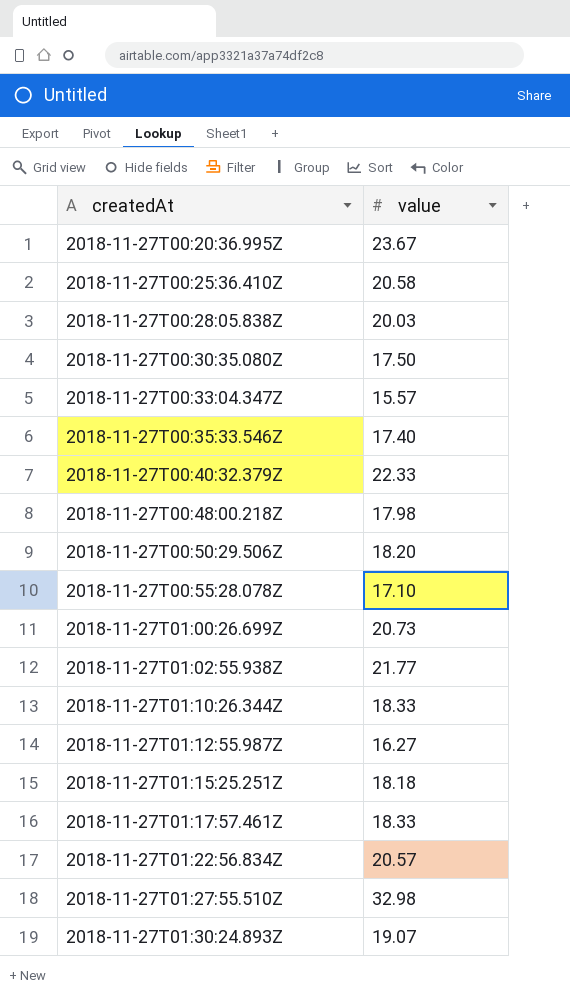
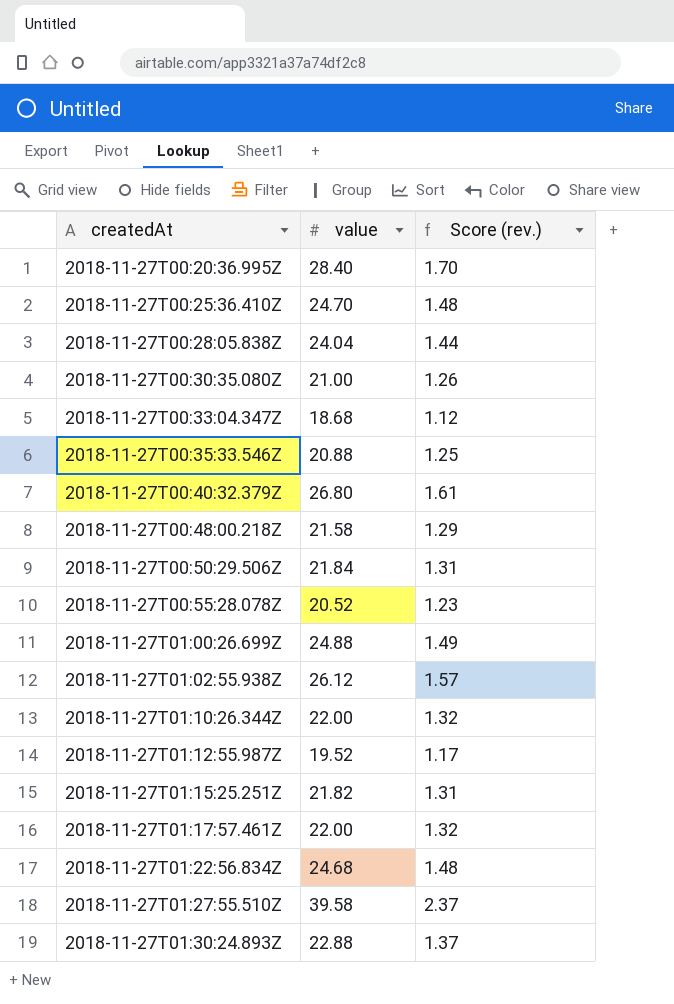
column Score (rev.) | formula: none -> [value] * 0.06
2018-11-27T00:20:36.995Z | value: 23.67 -> 28.40
2018-11-27T00:25:36.410Z | value: 20.58 -> 24.70
2018-11-27T00:28:05.838Z | value: 20.03 -> 24.04
2018-11-27T00:30:35.080Z | value: 17.50 -> 21.00
2018-11-27T00:33:04.347Z | value: 15.57 -> 18.68
2018-11-27T00:35:33.546Z | value: 17.40 -> 20.88
2018-11-27T00:40:32.379Z | value: 22.33 -> 26.80
2018-11-27T00:48:00.218Z | value: 17.98 -> 21.58
2018-11-27T00:50:29.506Z | value: 18.20 -> 21.84
2018-11-27T00:55:28.078Z | value: 17.10 -> 20.52
2018-11-27T01:00:26.699Z | value: 20.73 -> 24.88
2018-11-27T01:02:55.938Z | value: 21.77 -> 26.12
2018-11-27T01:10:26.344Z | value: 18.33 -> 22.00
2018-11-27T01:12:55.987Z | value: 16.27 -> 19.52
2018-11-27T01:15:25.251Z | value: 18.18 -> 21.82
2018-11-27T01:17:57.461Z | value: 18.33 -> 22.00
2018-11-27T01:22:56.834Z | value: 20.57 -> 24.68
2018-11-27T01:27:55.510Z | value: 32.98 -> 39.58
2018-11-27T01:30:24.893Z | value: 19.07 -> 22.88

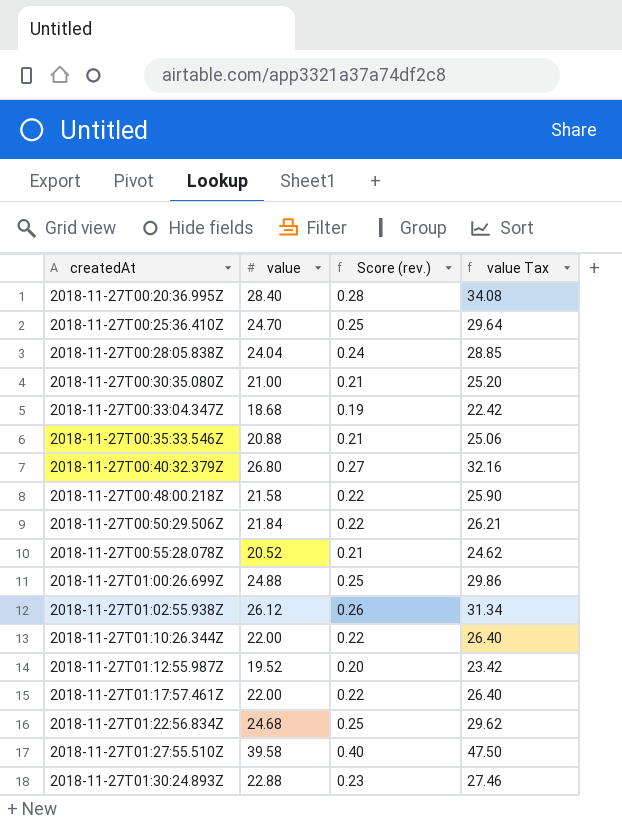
column Score (rev.) | formula: [value] * 0.06 -> [value] * 0.01
column value Tax | formula: none -> [value] * 1.2
row 2018-11-27T01:15:25.251Z: 21.82 | 1.31 -> none

